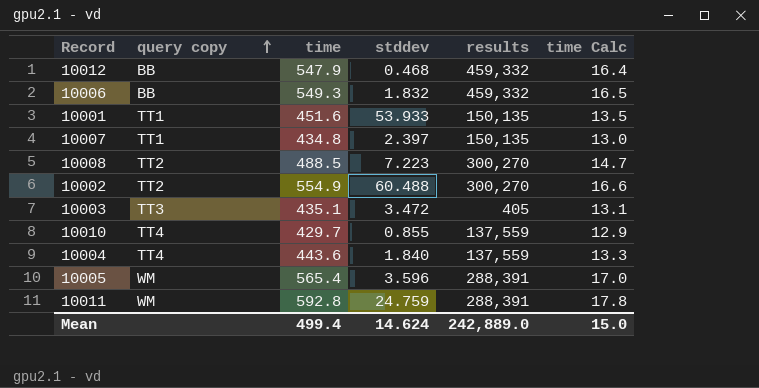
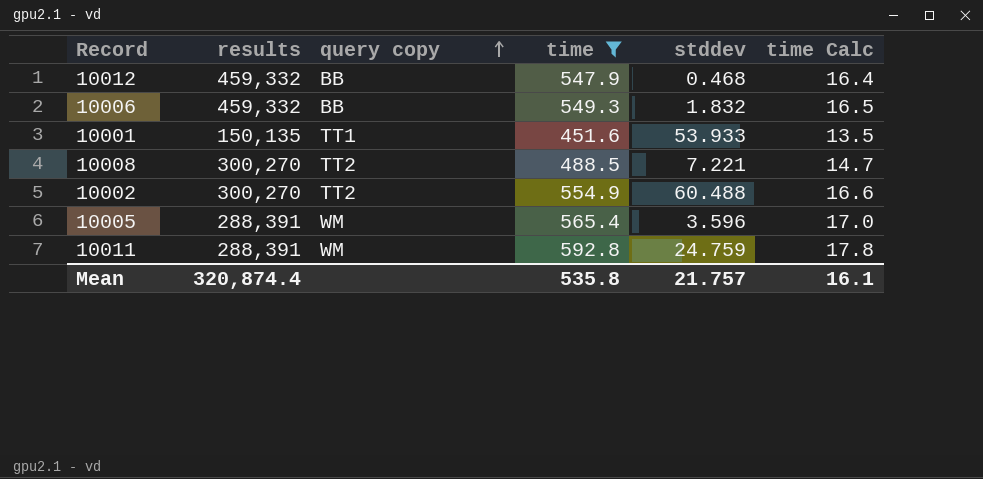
filter: none -> time >= 451.6
column results | position: 5 -> 2
10008 | stddev: 7.223 -> 7.221
Mean | results: 242,889.0 -> 320,874.4
Mean | time: 499.4 -> 535.8
Mean | stddev: 14.624 -> 21.757
Mean | time Calc: 15.0 -> 16.1

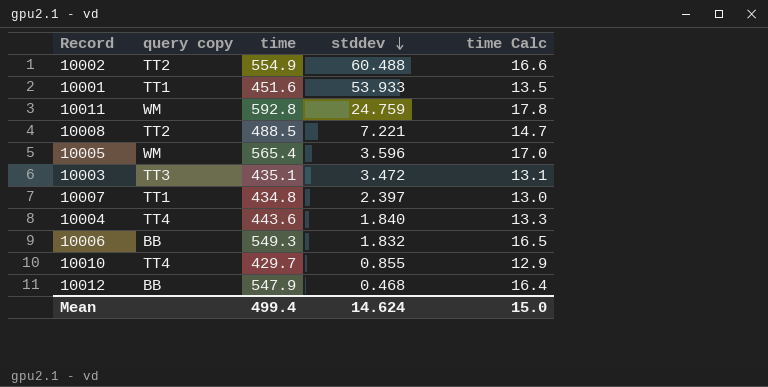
filter: time >= 451.6 -> none
row order: query copy ascending -> stddev descending
column results | position: 2 -> none
Mean | time: 535.8 -> 499.4
Mean | stddev: 21.757 -> 14.624
Mean | time Calc: 16.1 -> 15.0

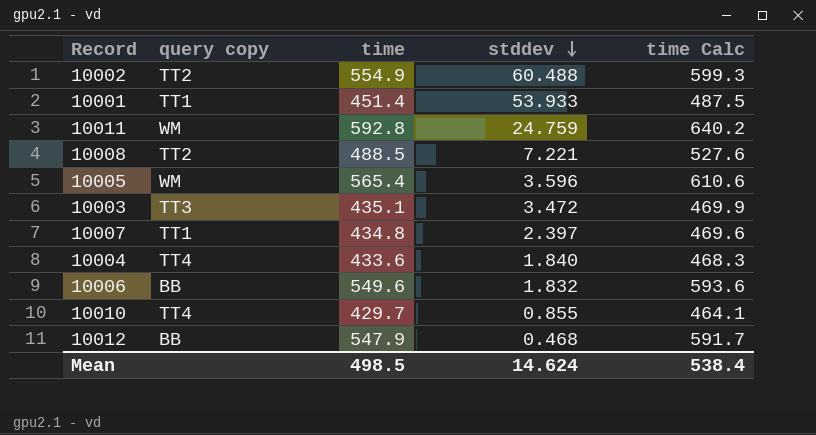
column time Calc | formula: [time] * 0.03 -> [time] * 1.08
10001 | time: 451.6 -> 451.4
10004 | time: 443.6 -> 433.6
10006 | time: 549.3 -> 549.6
Mean | time: 499.4 -> 498.5
Mean | time Calc: 15.0 -> 538.4

